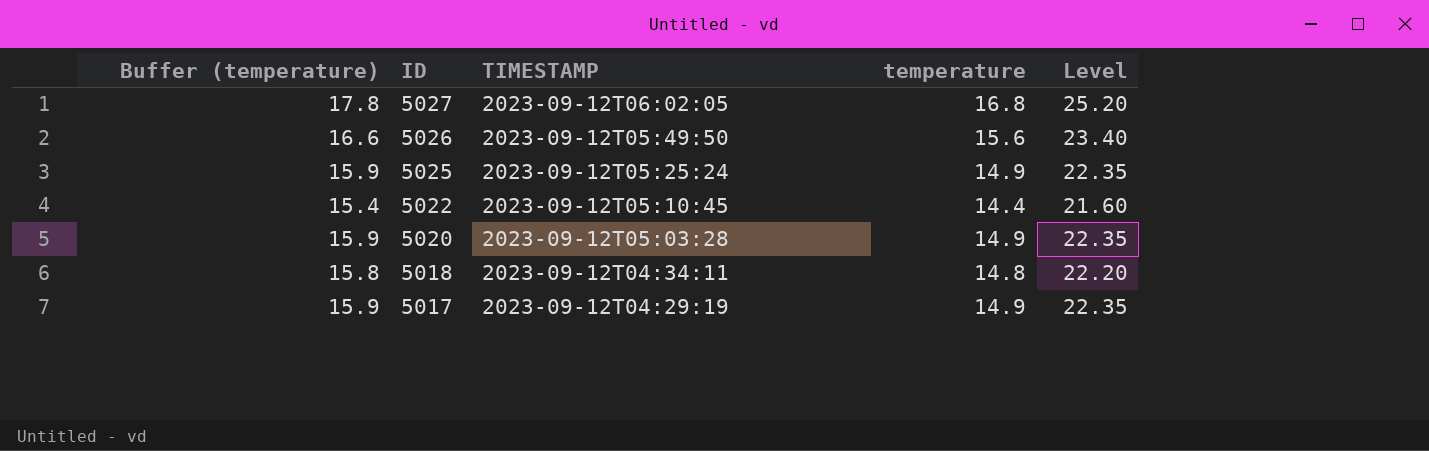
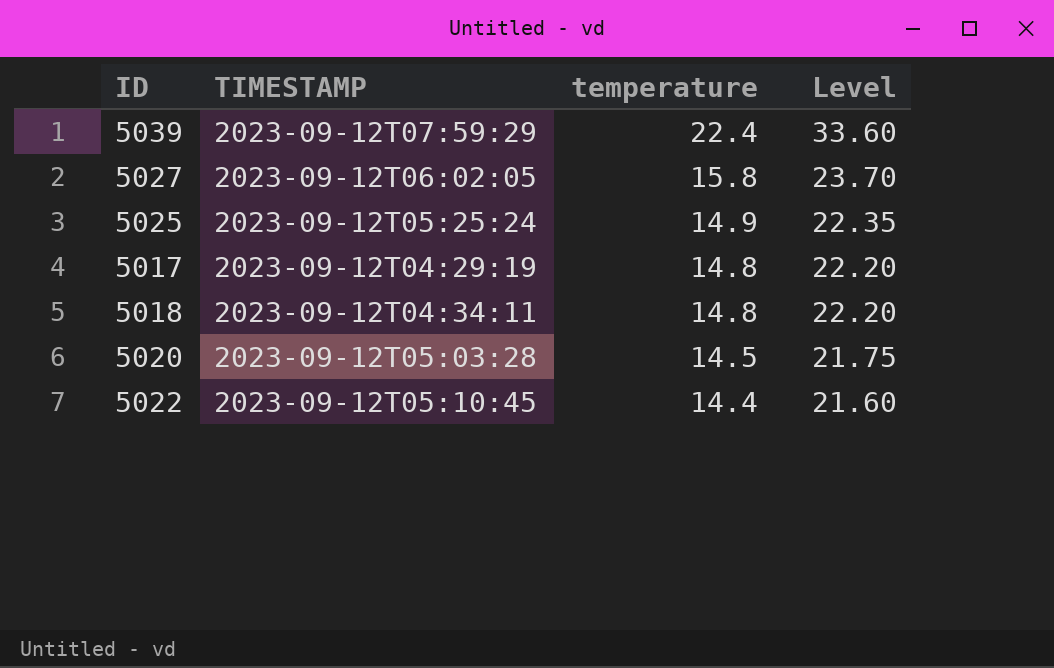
row order: ID descending -> temperature descending
column Buffer (temperature) | formula: [temperature] + 1 -> none
row 5026: 16.6 | 2023-09-12T05:49:50 | 15.6 | 23.40 -> none
row 5039: none -> 2023-09-12T07:59:29 | 22.4 | 33.60
5027 | temperature: 16.8 -> 15.8
5027 | Level: 25.20 -> 23.70
5017 | temperature: 14.9 -> 14.8
5017 | Level: 22.35 -> 22.20
5020 | temperature: 14.9 -> 14.5
5020 | Level: 22.35 -> 21.75

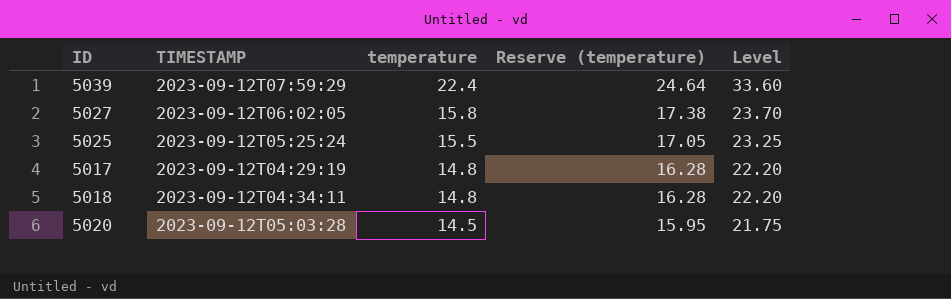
column Reserve (temperature) | formula: none -> [temperature] * 1.1
row 5022: 2023-09-12T05:10:45 | 14.4 | 21.60 -> none
5025 | temperature: 14.9 -> 15.5
5025 | Level: 22.35 -> 23.25

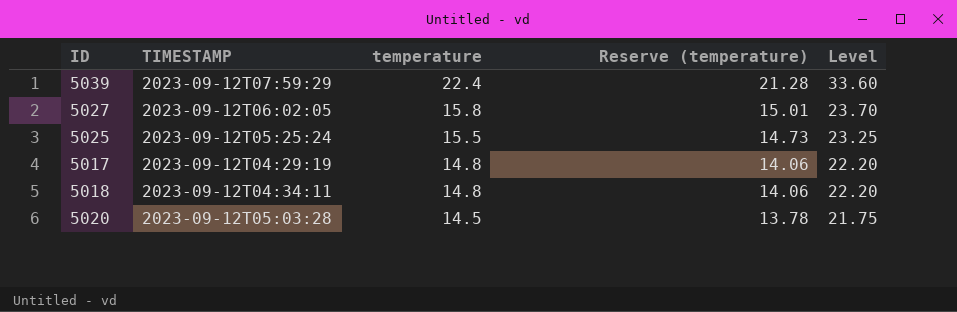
column Reserve (temperature) | formula: [temperature] * 1.1 -> [temperature] * 0.95

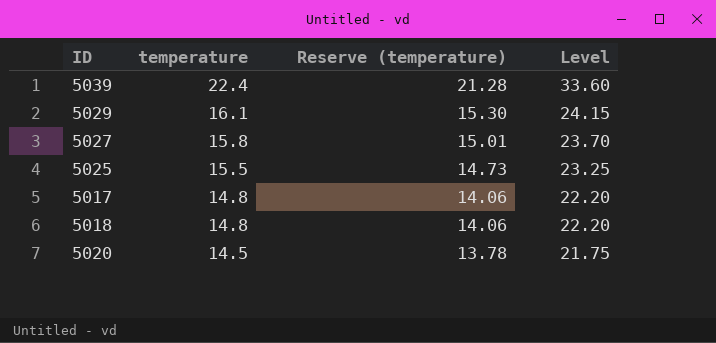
column TIMESTAMP | position: 2 -> none
row 5029: none -> 16.1 | 15.30 | 24.15

